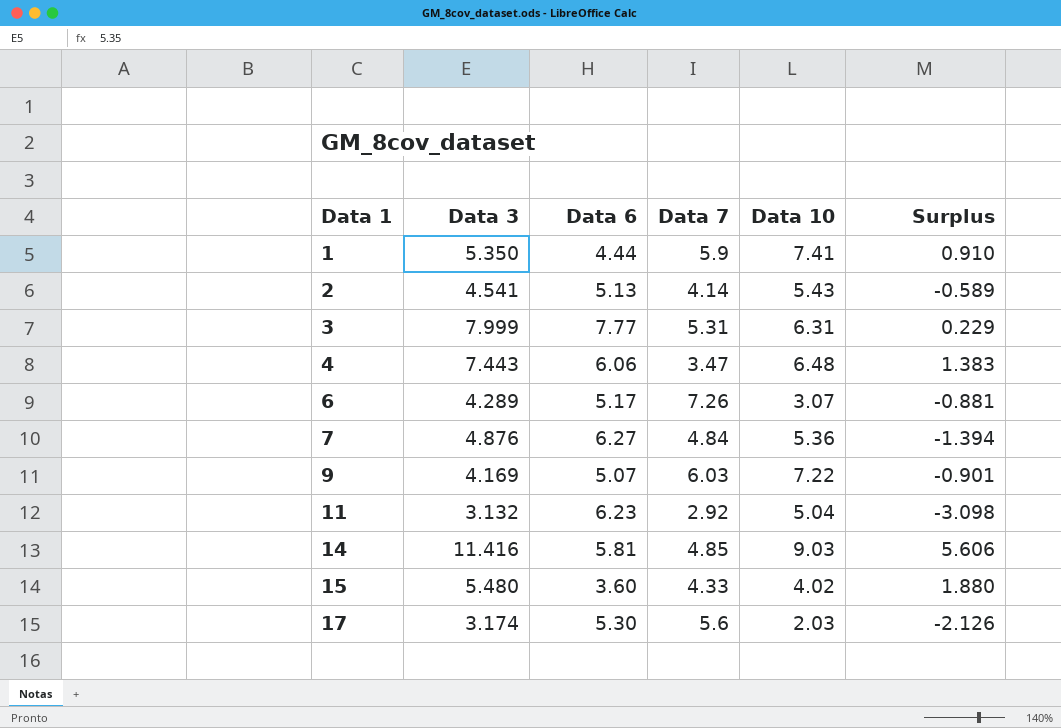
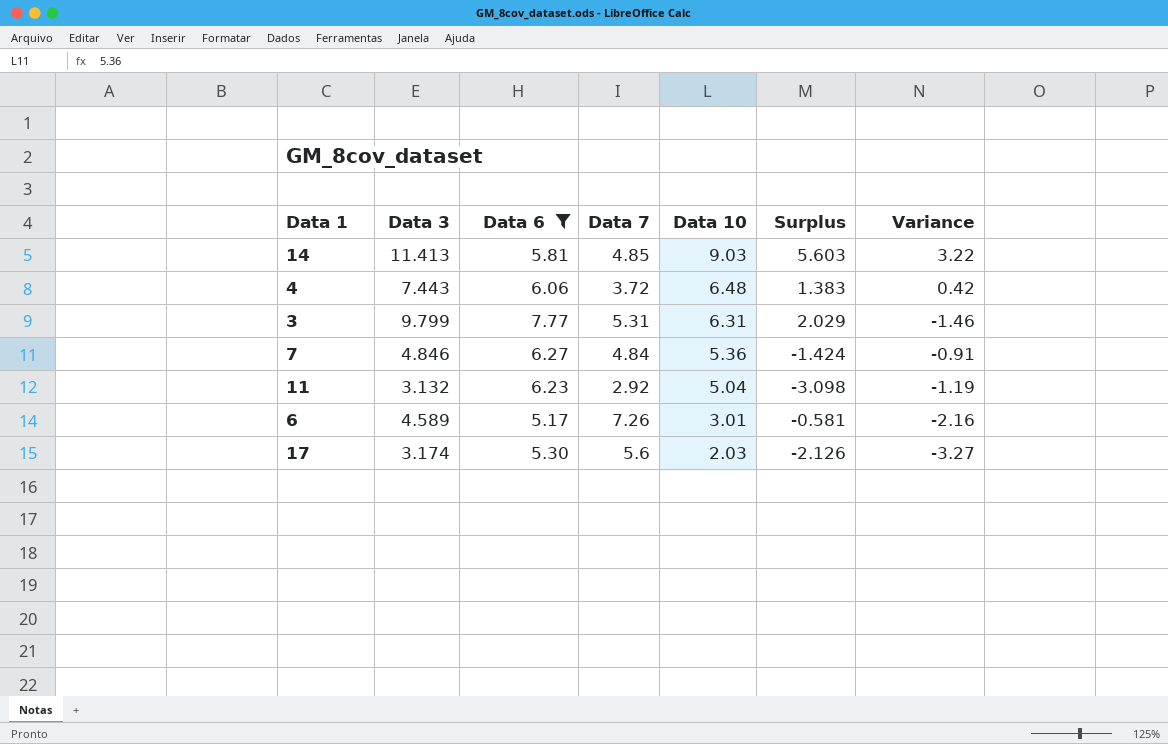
filter: none -> Data 6 >= 5.17
row order: Data 1 ascending -> Data 10 descending
column Variance | formula: none -> [Data 10] - [Data 6]
14 | Data 3: 11.416 -> 11.413
14 | Surplus: 5.606 -> 5.603
4 | Data 7: 3.47 -> 3.72
3 | Data 3: 7.999 -> 9.799
3 | Surplus: 0.229 -> 2.029
7 | Data 3: 4.876 -> 4.846
7 | Surplus: -1.394 -> -1.424
6 | Data 3: 4.289 -> 4.589
6 | Data 10: 3.07 -> 3.01
6 | Surplus: -0.881 -> -0.581

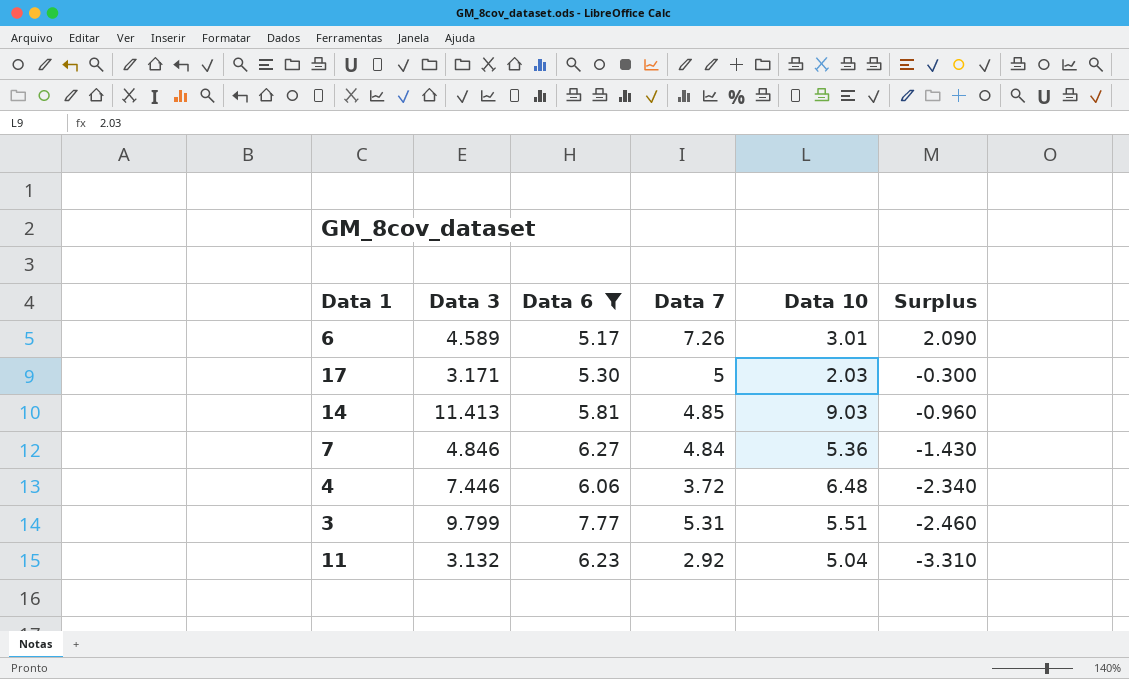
row order: Data 10 descending -> Surplus descending
column Variance | formula: [Data 10] - [Data 6] -> none
column Surplus | formula: [Data 3] - [Data 6] -> [Data 7] - [Data 6]
17 | Data 3: 3.174 -> 3.171
17 | Data 7: 5.6 -> 5
4 | Data 3: 7.443 -> 7.446
3 | Data 10: 6.31 -> 5.51

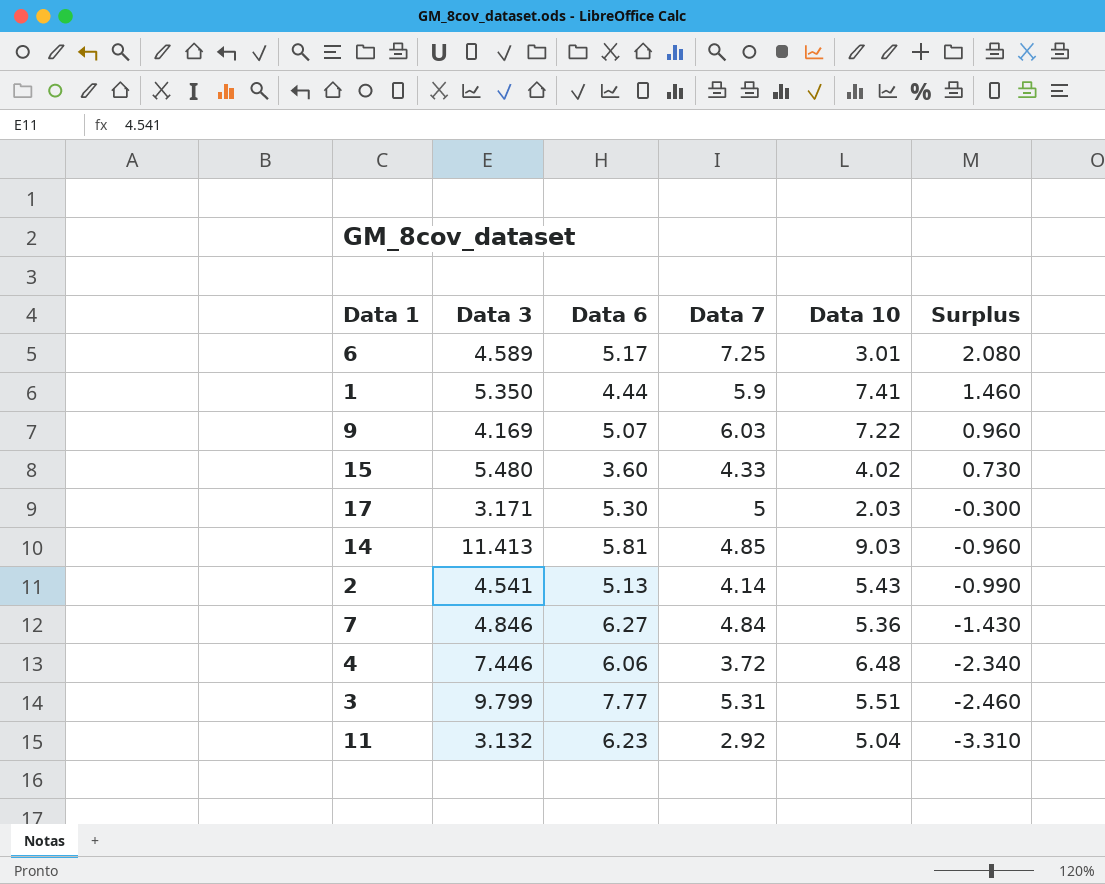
filter: Data 6 >= 5.17 -> none
6 | Data 7: 7.26 -> 7.25
6 | Surplus: 2.090 -> 2.080

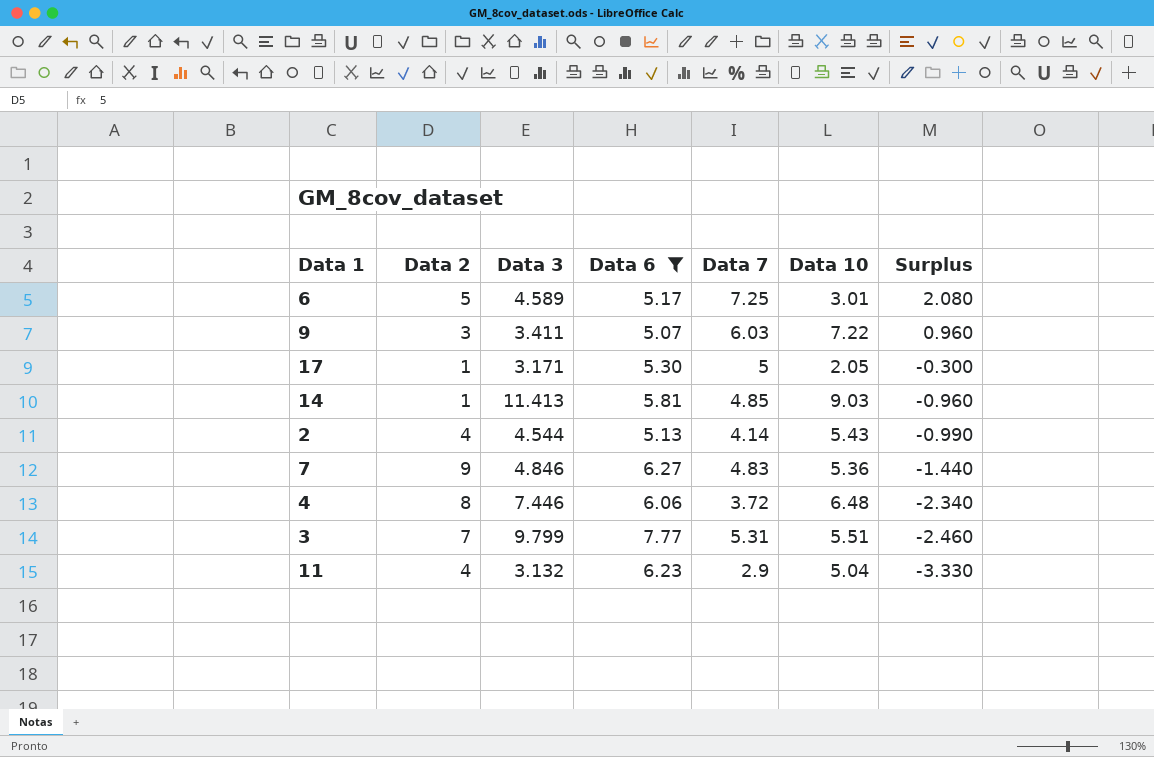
filter: none -> Data 6 >= 5.07
column Data 2 | position: none -> 2
9 | Data 3: 4.169 -> 3.411
17 | Data 10: 2.03 -> 2.05
2 | Data 3: 4.541 -> 4.544
7 | Data 7: 4.84 -> 4.83
7 | Surplus: -1.430 -> -1.440
11 | Data 7: 2.92 -> 2.9
11 | Surplus: -3.310 -> -3.330

